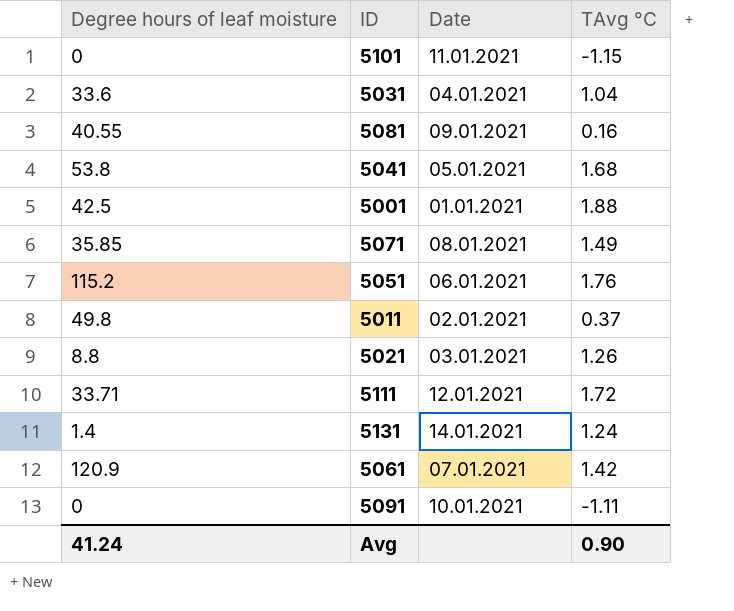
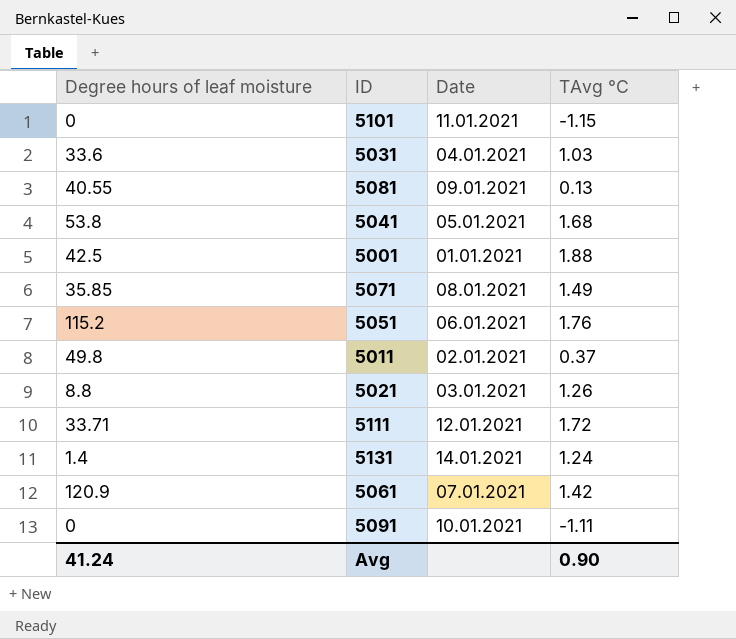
5031 | TAvg °C: 1.04 -> 1.03
5081 | TAvg °C: 0.16 -> 0.13

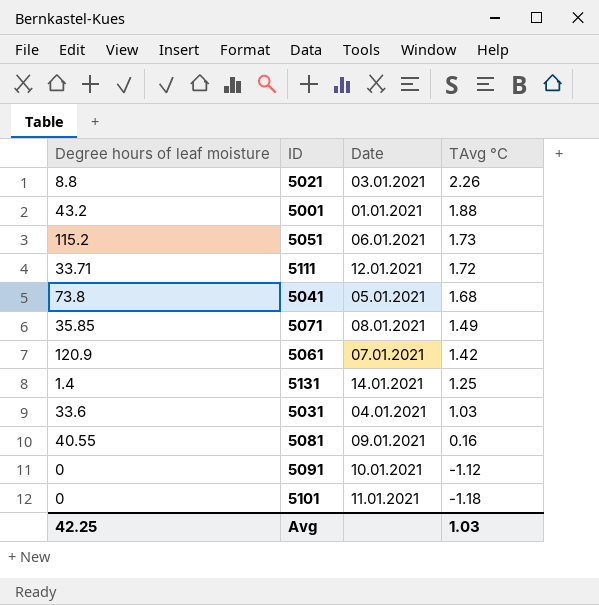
row order: none -> TAvg °C descending
row 5011: 49.8 | 02.01.2021 | 0.37 -> none
5021 | TAvg °C: 1.26 -> 2.26
5001 | Degree hours of leaf moisture: 42.5 -> 43.2
5051 | TAvg °C: 1.76 -> 1.73
5041 | Degree hours of leaf moisture: 53.8 -> 73.8
5131 | TAvg °C: 1.24 -> 1.25
5081 | TAvg °C: 0.13 -> 0.16
5091 | TAvg °C: -1.11 -> -1.12
5101 | TAvg °C: -1.15 -> -1.18
Avg | Degree hours of leaf moisture: 41.24 -> 42.25
Avg | TAvg °C: 0.90 -> 1.03

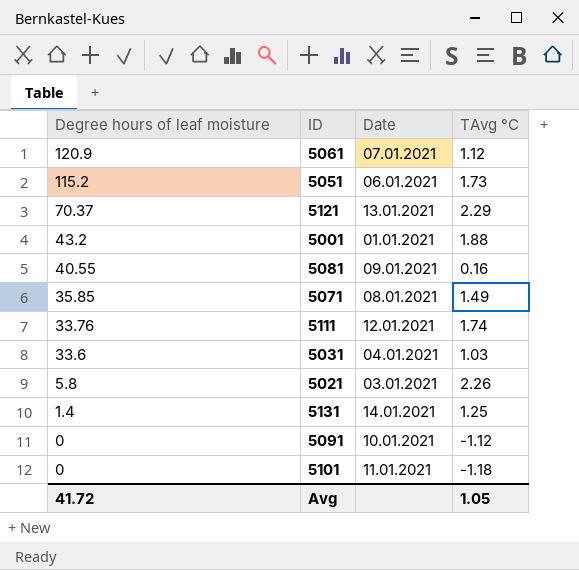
row order: TAvg °C descending -> Degree hours of leaf moisture descending
row 5041: 73.8 | 05.01.2021 | 1.68 -> none
5061 | TAvg °C: 1.42 -> 1.12
row 5121: none -> 70.37 | 13.01.2021 | 2.29
5111 | Degree hours of leaf moisture: 33.71 -> 33.76
5111 | TAvg °C: 1.72 -> 1.74
5021 | Degree hours of leaf moisture: 8.8 -> 5.8
Avg | Degree hours of leaf moisture: 42.25 -> 41.72
Avg | TAvg °C: 1.03 -> 1.05

